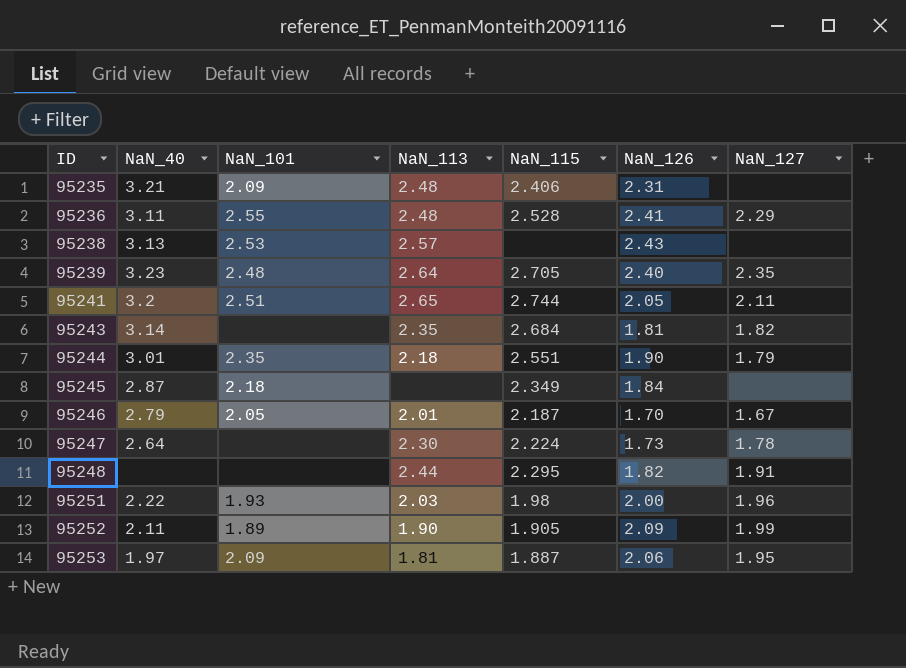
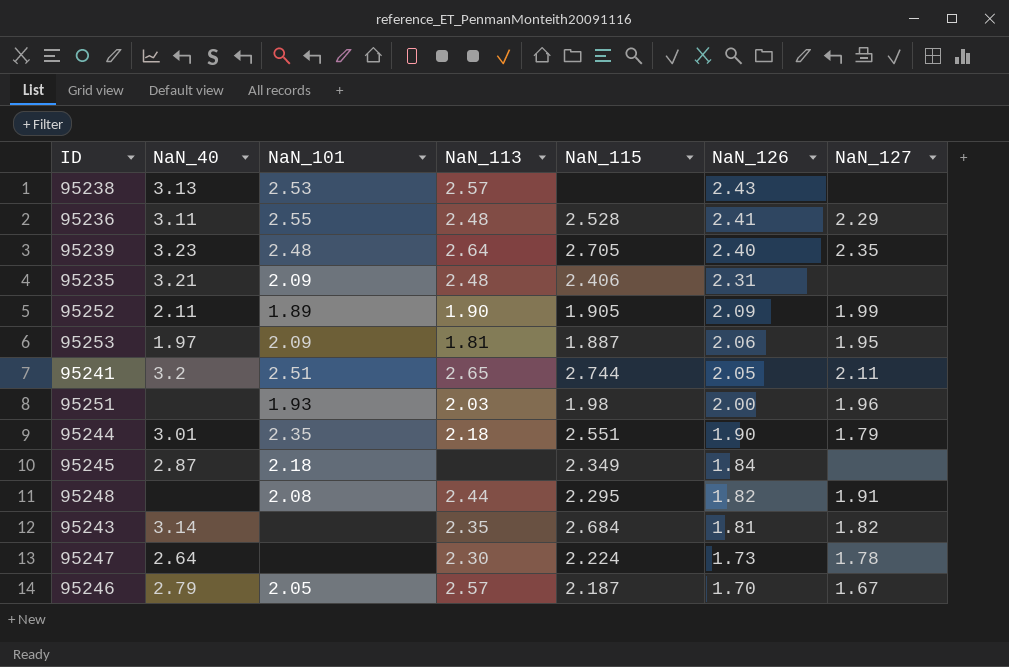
row order: ID ascending -> NaN_126 descending
95251 | NaN_40: 2.22 -> none
95248 | NaN_101: none -> 2.08
95246 | NaN_113: 2.01 -> 2.57

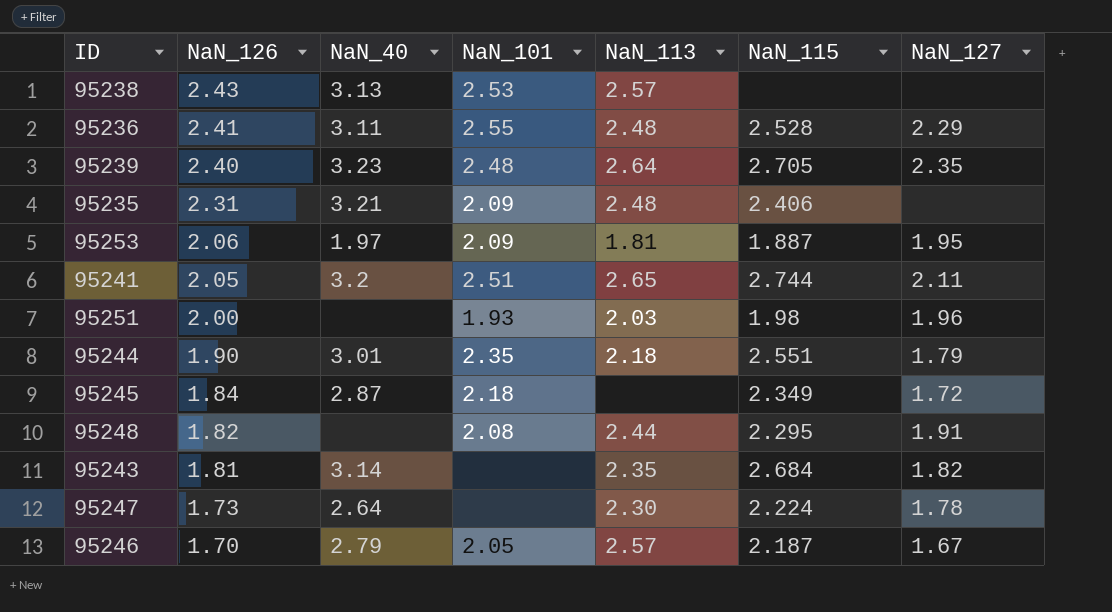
column NaN_126 | position: 6 -> 2
row 95252: 2.11 | 1.89 | 1.90 | 1.905 | 2.09 | 1.99 -> none
95245 | NaN_127: none -> 1.72

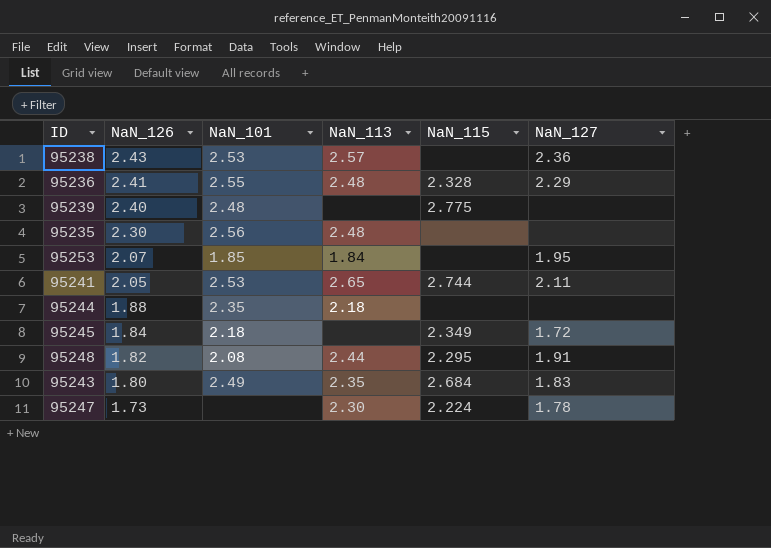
column NaN_40 | position: 3 -> none
row 95251: 2.00 | none | 1.93 | 2.03 | 1.98 | 1.96 -> none
row 95246: 1.70 | 2.79 | 2.05 | 2.57 | 2.187 | 1.67 -> none
95238 | NaN_127: none -> 2.36
95236 | NaN_115: 2.528 -> 2.328
95239 | NaN_113: 2.64 -> none
95239 | NaN_115: 2.705 -> 2.775
95239 | NaN_127: 2.35 -> none
95235 | NaN_126: 2.31 -> 2.30
95235 | NaN_101: 2.09 -> 2.56
95235 | NaN_115: 2.406 -> none
95253 | NaN_126: 2.06 -> 2.07
95253 | NaN_101: 2.09 -> 1.85
95253 | NaN_113: 1.81 -> 1.84
95253 | NaN_115: 1.887 -> none
95241 | NaN_101: 2.51 -> 2.53
95244 | NaN_126: 1.90 -> 1.88
95244 | NaN_115: 2.551 -> none
95244 | NaN_127: 1.79 -> none
95243 | NaN_126: 1.81 -> 1.80
95243 | NaN_101: none -> 2.49
95243 | NaN_127: 1.82 -> 1.83

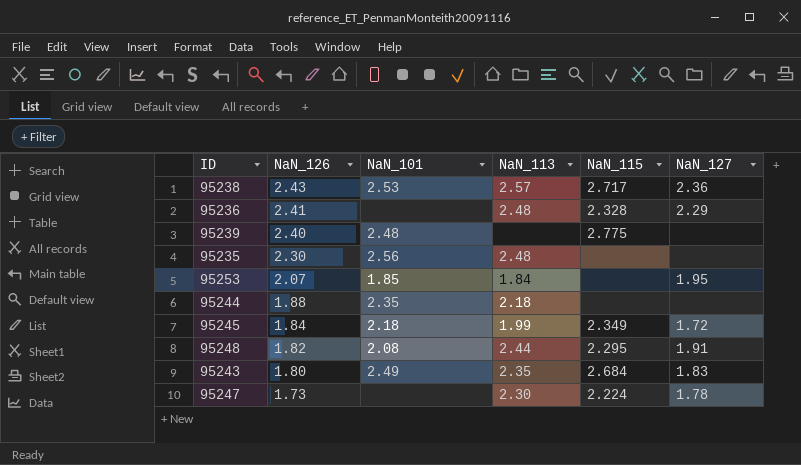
row 95241: 2.05 | 2.53 | 2.65 | 2.744 | 2.11 -> none
95238 | NaN_115: none -> 2.717
95236 | NaN_101: 2.55 -> none
95245 | NaN_113: none -> 1.99

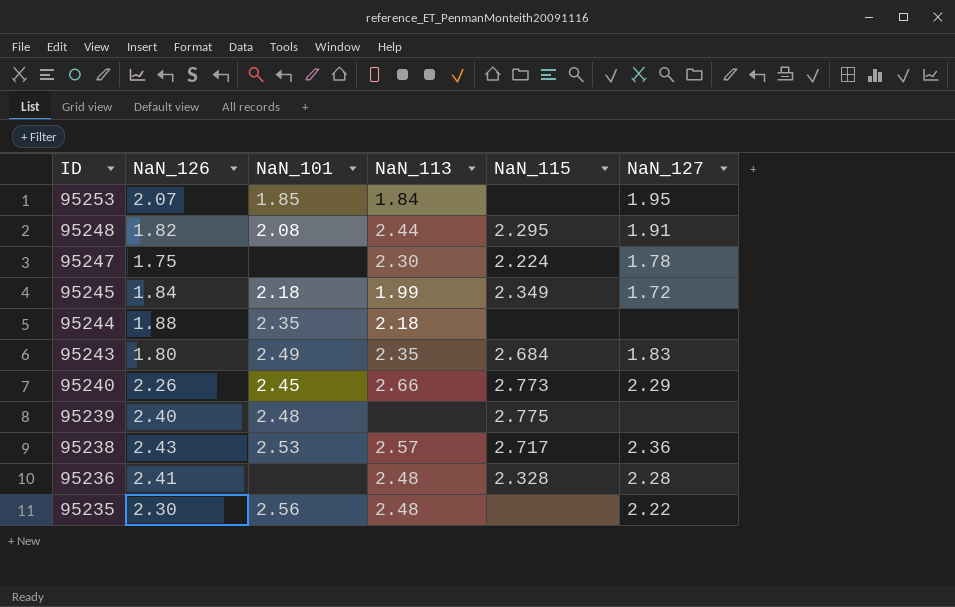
row order: NaN_126 descending -> ID descending
95247 | NaN_126: 1.73 -> 1.75
row 95240: none -> 2.26 | 2.45 | 2.66 | 2.773 | 2.29
95236 | NaN_127: 2.29 -> 2.28
95235 | NaN_127: none -> 2.22

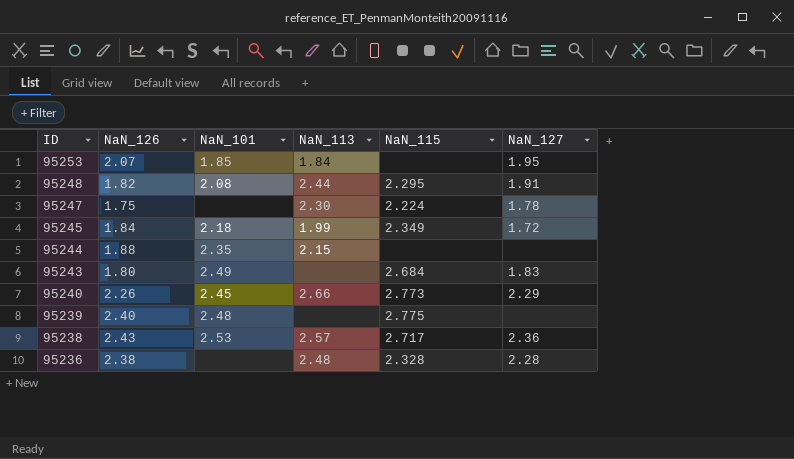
row 95235: 2.30 | 2.56 | 2.48 | none | 2.22 -> none
95244 | NaN_113: 2.18 -> 2.15
95243 | NaN_113: 2.35 -> none
95236 | NaN_126: 2.41 -> 2.38

